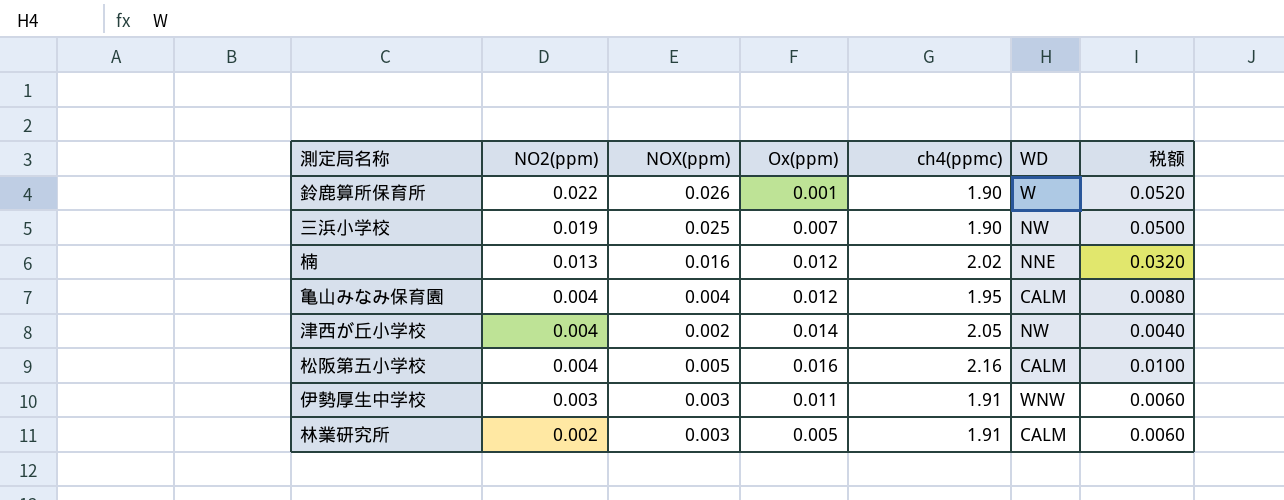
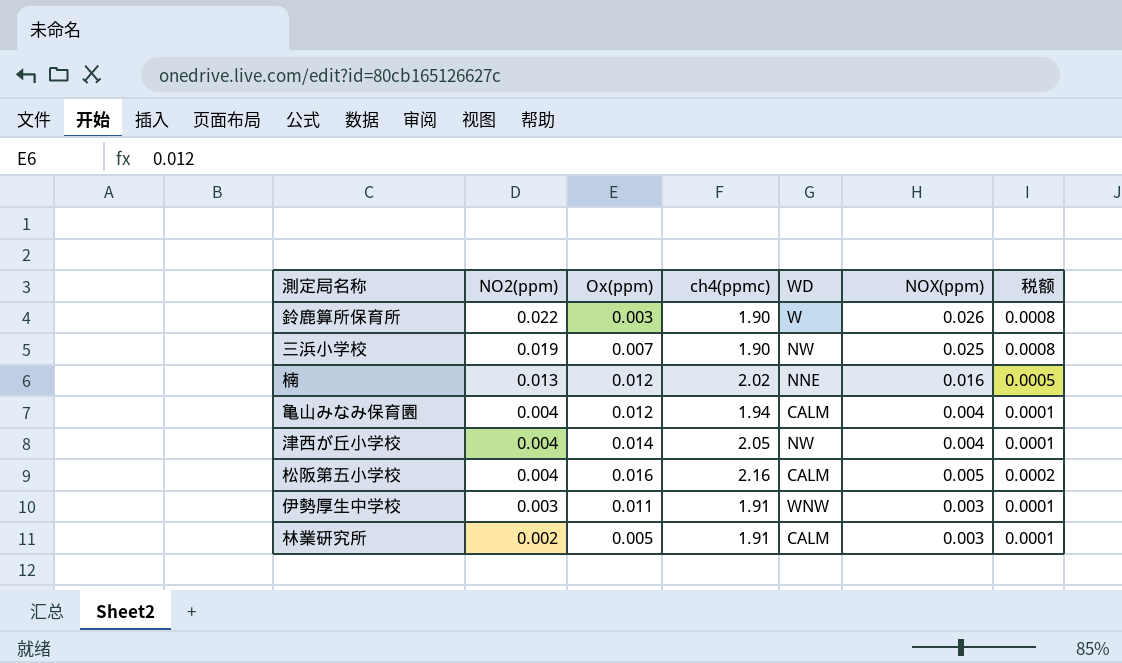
column NOX(ppm) | position: 3 -> 6
column 税额 | formula: [NOX(ppm)] * 2 -> [NOX(ppm)] * 0.03
鈴鹿算所保育所 | Ox(ppm): 0.001 -> 0.003
亀山みなみ保育園 | ch4(ppmc): 1.95 -> 1.94
津西が丘小学校 | NOX(ppm): 0.002 -> 0.004

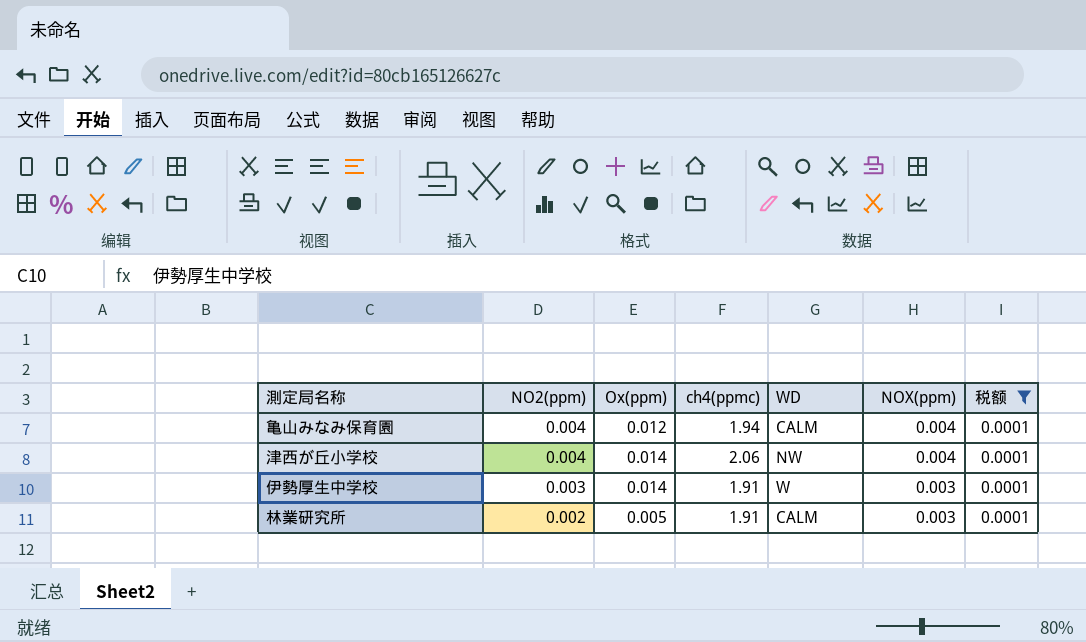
filter: none -> 税额 = 0.0001
津西が丘小学校 | ch4(ppmc): 2.05 -> 2.06
伊勢厚生中学校 | Ox(ppm): 0.011 -> 0.014
伊勢厚生中学校 | WD: WNW -> W

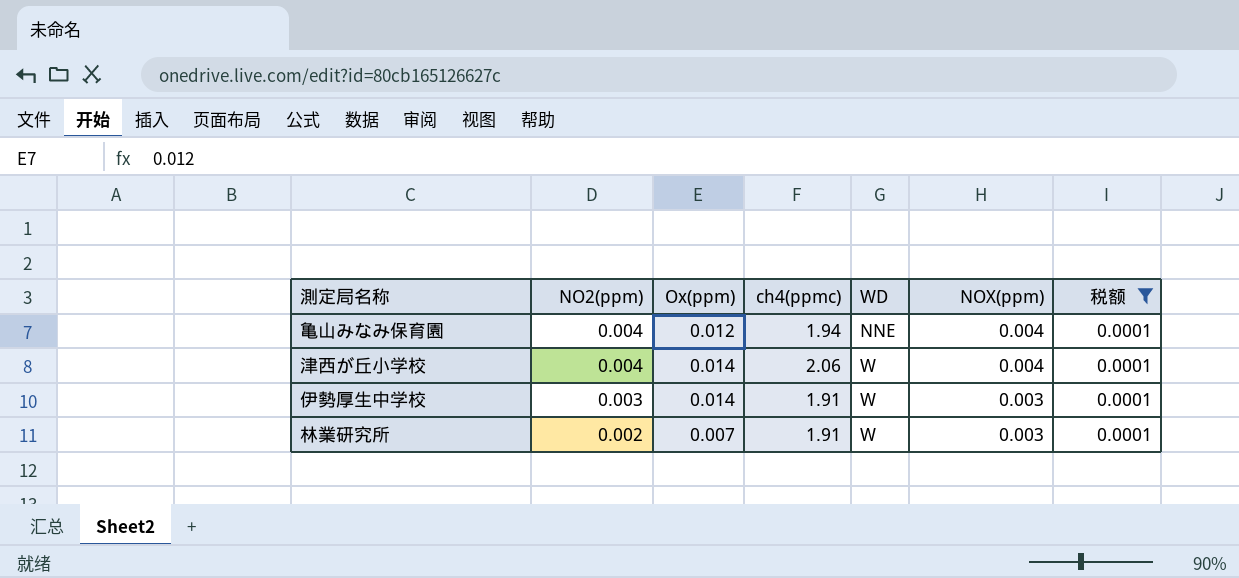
亀山みなみ保育園 | WD: CALM -> NNE
津西が丘小学校 | WD: NW -> W
林業研究所 | Ox(ppm): 0.005 -> 0.007
林業研究所 | WD: CALM -> W

